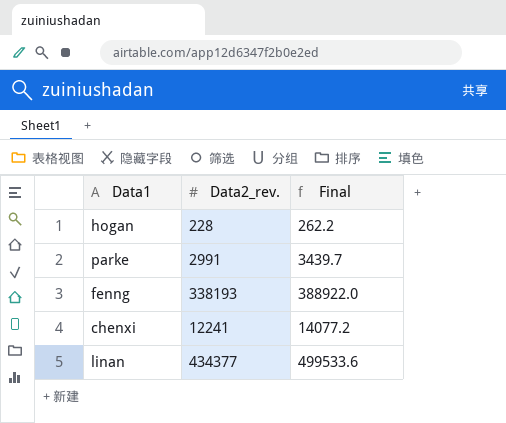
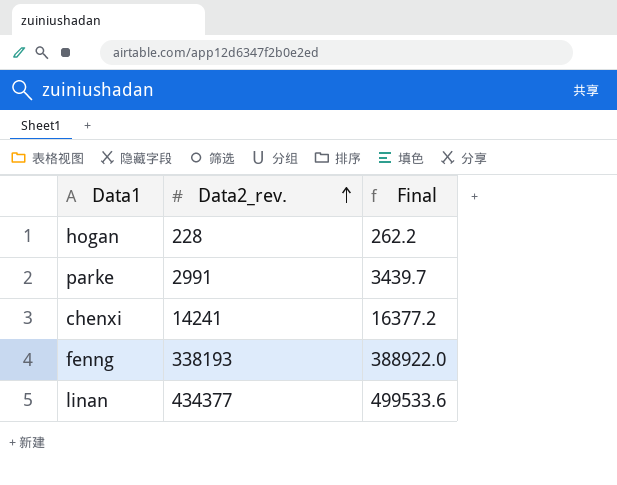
row order: none -> Data2_rev. ascending
chenxi | Data2_rev.: 12241 -> 14241
chenxi | Final: 14077.2 -> 16377.2

